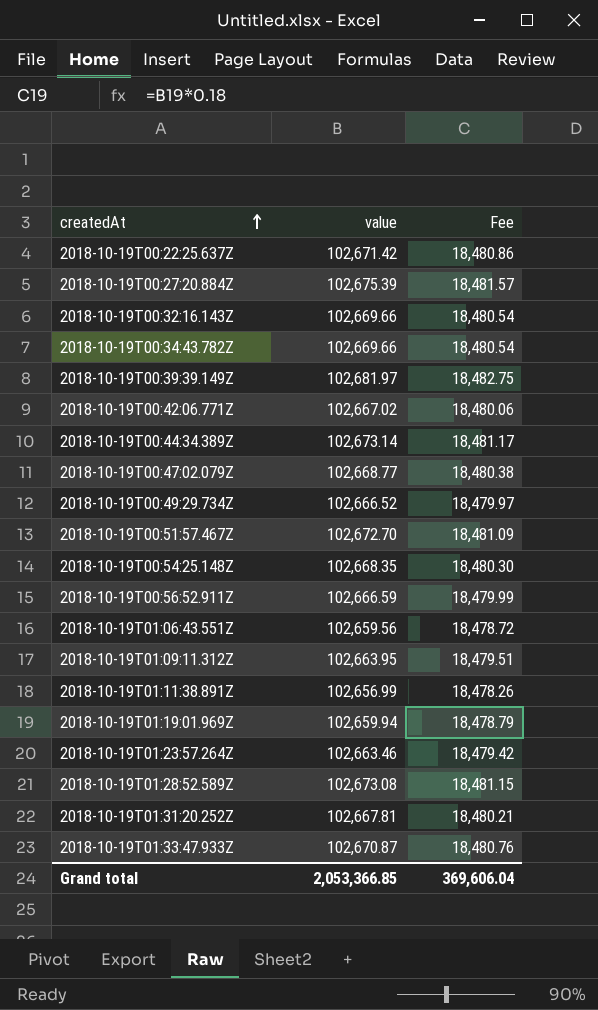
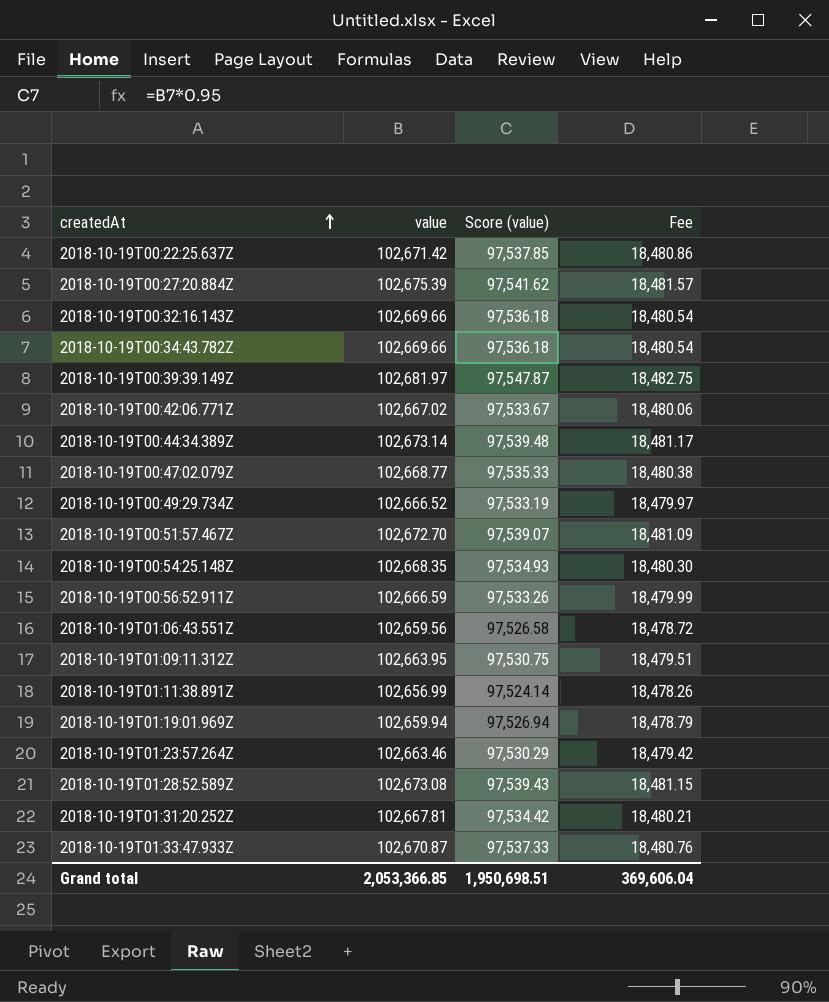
column Score (value) | formula: none -> [value] * 0.95

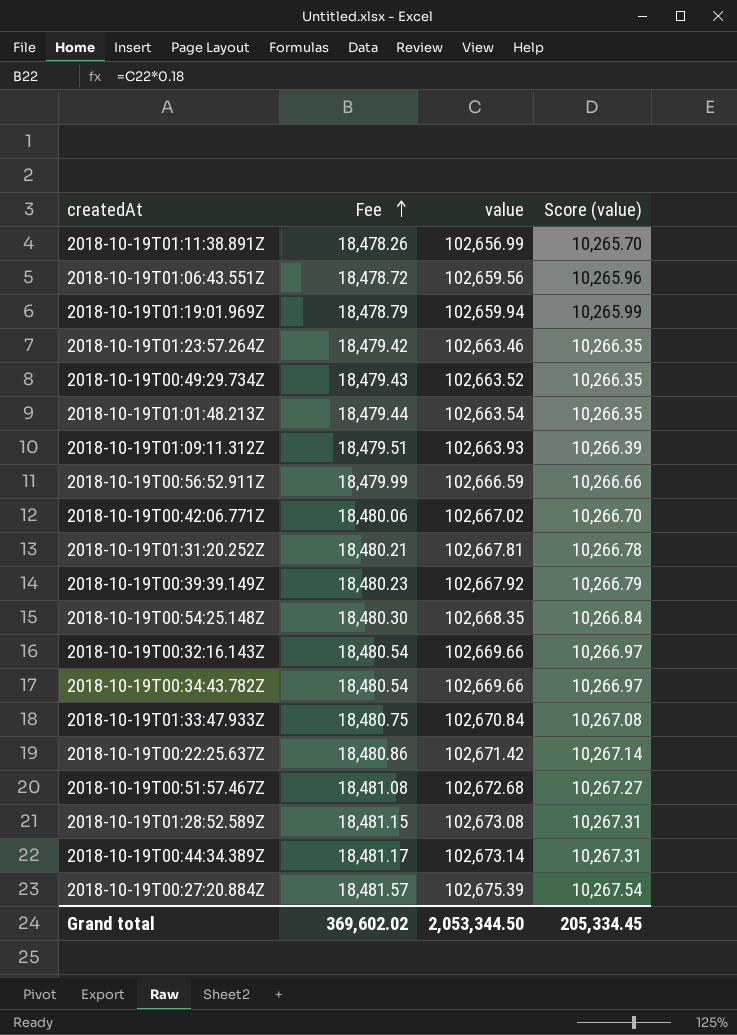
row order: createdAt ascending -> Fee ascending
column Fee | position: 4 -> 2
column Score (value) | formula: [value] * 0.95 -> [value] * 0.1
row 2018-10-19T00:47:02.079Z: 102,668.77 | 97,535.33 | 18,480.38 -> none
2018-10-19T00:49:29.734Z | Fee: 18,479.97 -> 18,479.43
2018-10-19T00:49:29.734Z | value: 102,666.52 -> 102,663.52
row 2018-10-19T01:01:48.213Z: none -> 18,479.44 | 102,663.54 | 10,266.35
2018-10-19T01:09:11.312Z | value: 102,663.95 -> 102,663.93
2018-10-19T00:39:39.149Z | Fee: 18,482.75 -> 18,480.23
2018-10-19T00:39:39.149Z | value: 102,681.97 -> 102,667.92
2018-10-19T01:33:47.933Z | Fee: 18,480.76 -> 18,480.75
2018-10-19T01:33:47.933Z | value: 102,670.87 -> 102,670.84
2018-10-19T00:51:57.467Z | Fee: 18,481.09 -> 18,481.08
2018-10-19T00:51:57.467Z | value: 102,672.70 -> 102,672.68
Grand total | Fee: 369,606.04 -> 369,602.02
Grand total | value: 2,053,366.85 -> 2,053,344.50
Grand total | Score (value): 1,950,698.51 -> 205,334.45

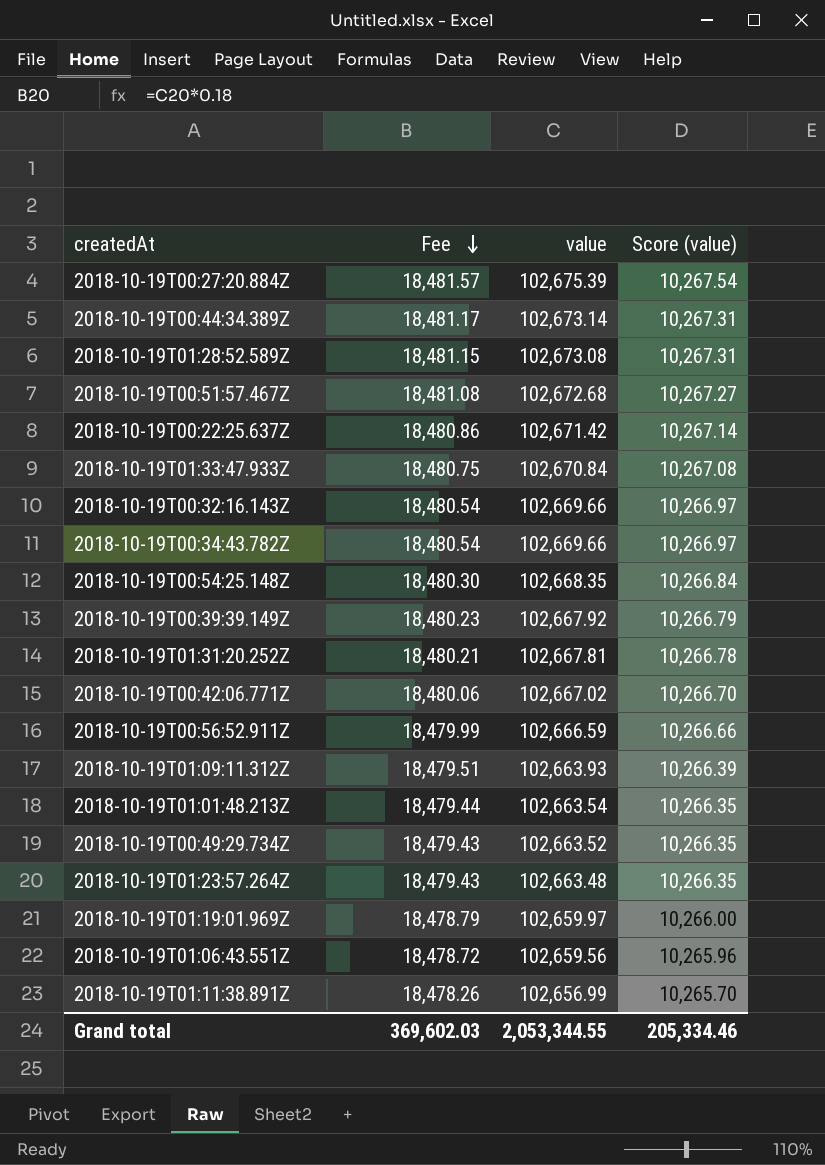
row order: Fee ascending -> Fee descending
2018-10-19T01:23:57.264Z | Fee: 18,479.42 -> 18,479.43
2018-10-19T01:23:57.264Z | value: 102,663.46 -> 102,663.48
2018-10-19T01:19:01.969Z | value: 102,659.94 -> 102,659.97
2018-10-19T01:19:01.969Z | Score (value): 10,265.99 -> 10,266.00
Grand total | Fee: 369,602.02 -> 369,602.03
Grand total | value: 2,053,344.50 -> 2,053,344.55
Grand total | Score (value): 205,334.45 -> 205,334.46

